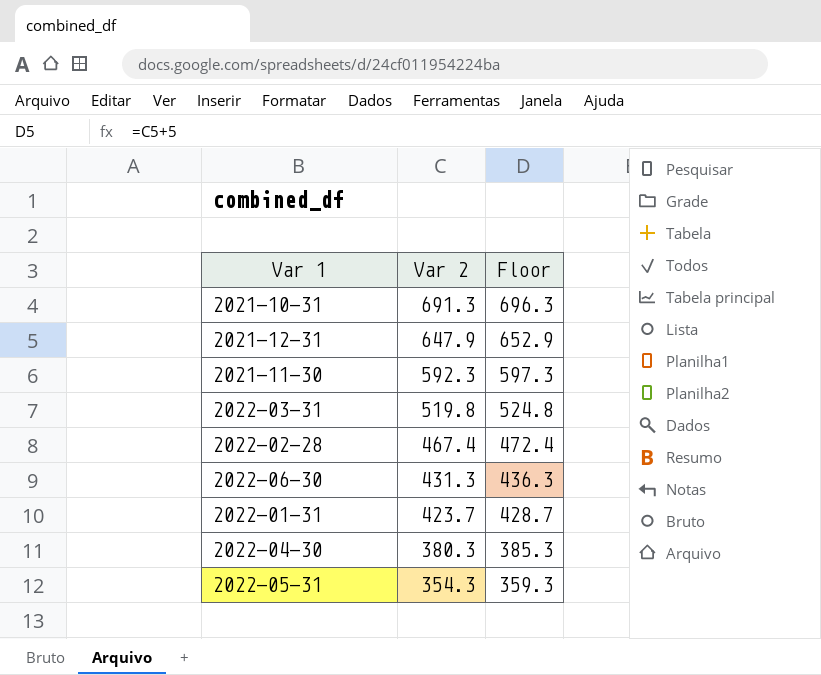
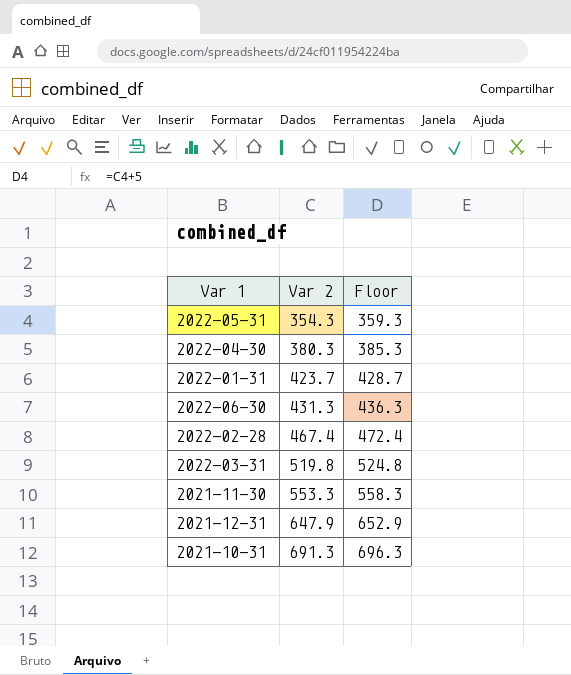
row order: Var 2 descending -> Var 2 ascending
2021-11-30 | Var 2: 592.3 -> 553.3
2021-11-30 | Floor: 597.3 -> 558.3

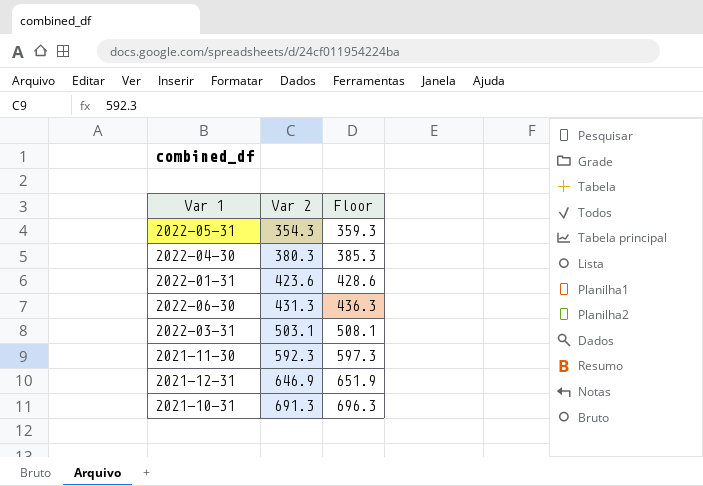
row 2022-02-28: 467.4 | 472.4 -> none
2022-01-31 | Var 2: 423.7 -> 423.6
2022-01-31 | Floor: 428.7 -> 428.6
2022-03-31 | Var 2: 519.8 -> 503.1
2022-03-31 | Floor: 524.8 -> 508.1
2021-11-30 | Var 2: 553.3 -> 592.3
2021-11-30 | Floor: 558.3 -> 597.3
2021-12-31 | Var 2: 647.9 -> 646.9
2021-12-31 | Floor: 652.9 -> 651.9

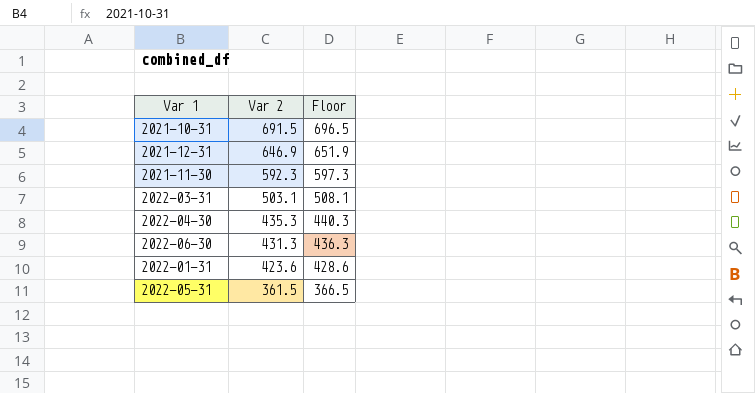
row order: Var 2 ascending -> Var 2 descending
2021-10-31 | Var 2: 691.3 -> 691.5
2021-10-31 | Floor: 696.3 -> 696.5
2022-04-30 | Var 2: 380.3 -> 435.3
2022-04-30 | Floor: 385.3 -> 440.3
2022-05-31 | Var 2: 354.3 -> 361.5
2022-05-31 | Floor: 359.3 -> 366.5

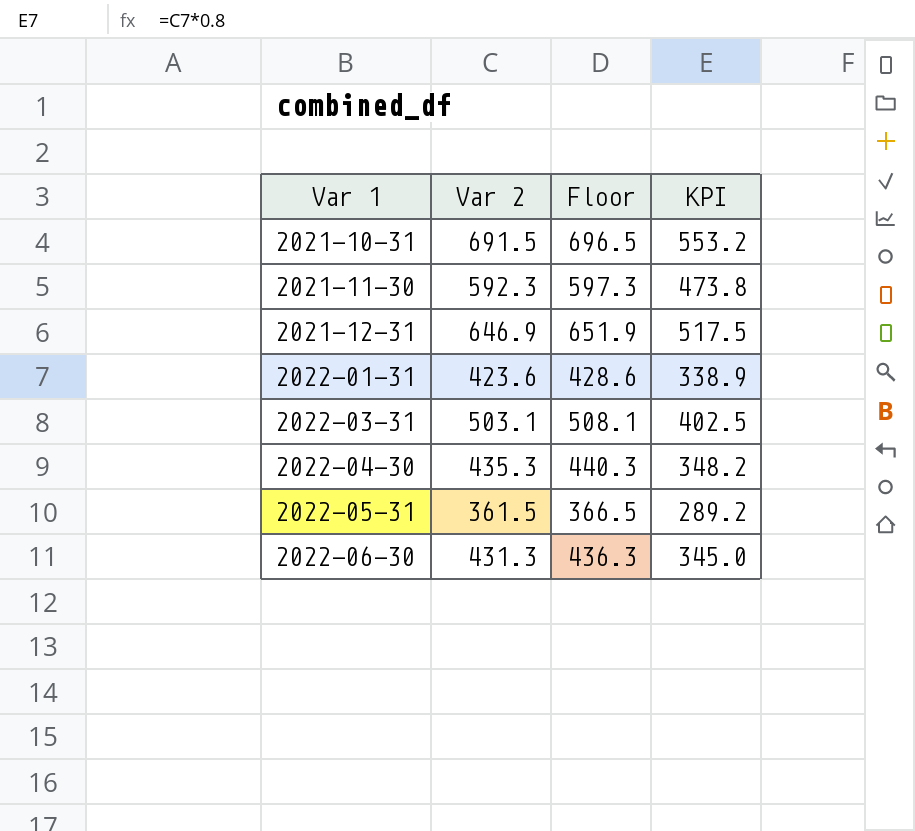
row order: Var 2 descending -> Var 1 ascending
column KPI | formula: none -> [Var 2] * 0.8

